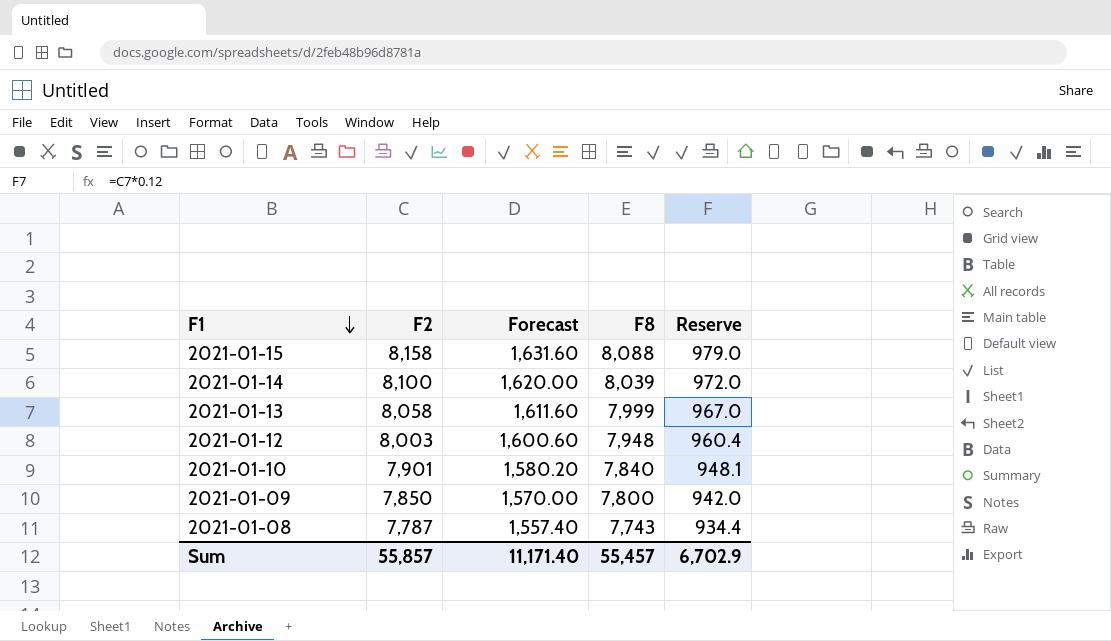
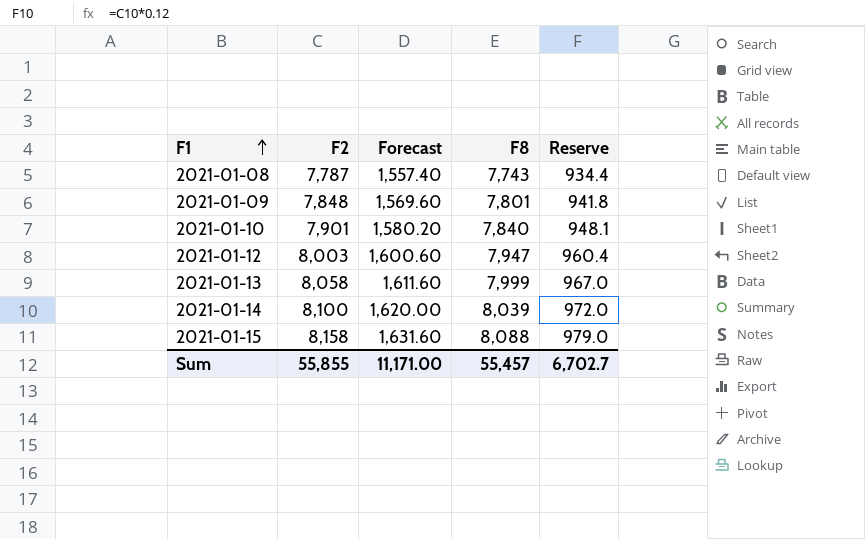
row order: F1 descending -> F1 ascending
2021-01-09 | F2: 7,850 -> 7,848
2021-01-09 | Forecast: 1,570.00 -> 1,569.60
2021-01-09 | F8: 7,800 -> 7,801
2021-01-09 | Reserve: 942.0 -> 941.8
2021-01-12 | F8: 7,948 -> 7,947
Sum | F2: 55,857 -> 55,855
Sum | Forecast: 11,171.40 -> 11,171.00
Sum | Reserve: 6,702.9 -> 6,702.7

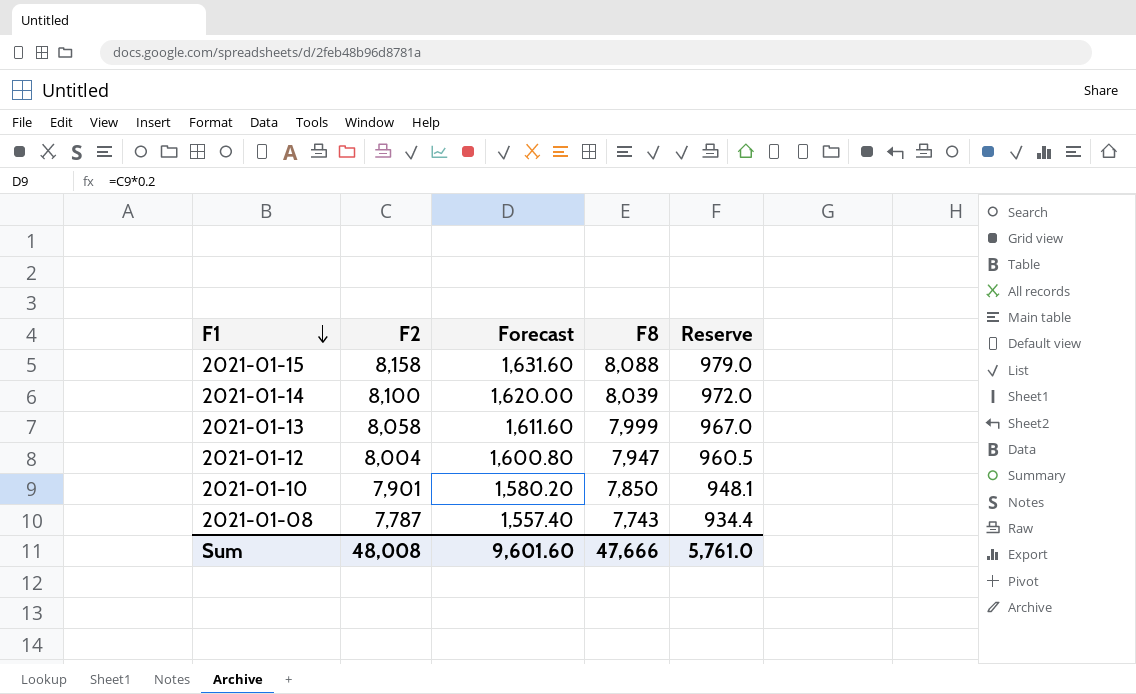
row order: F1 ascending -> F1 descending
row 2021-01-09: 7,848 | 1,569.60 | 7,801 | 941.8 -> none
2021-01-12 | F2: 8,003 -> 8,004
2021-01-12 | Forecast: 1,600.60 -> 1,600.80
2021-01-12 | Reserve: 960.4 -> 960.5
2021-01-10 | F8: 7,840 -> 7,850
Sum | F2: 55,855 -> 48,008
Sum | Forecast: 11,171.00 -> 9,601.60
Sum | F8: 55,457 -> 47,666
Sum | Reserve: 6,702.7 -> 5,761.0

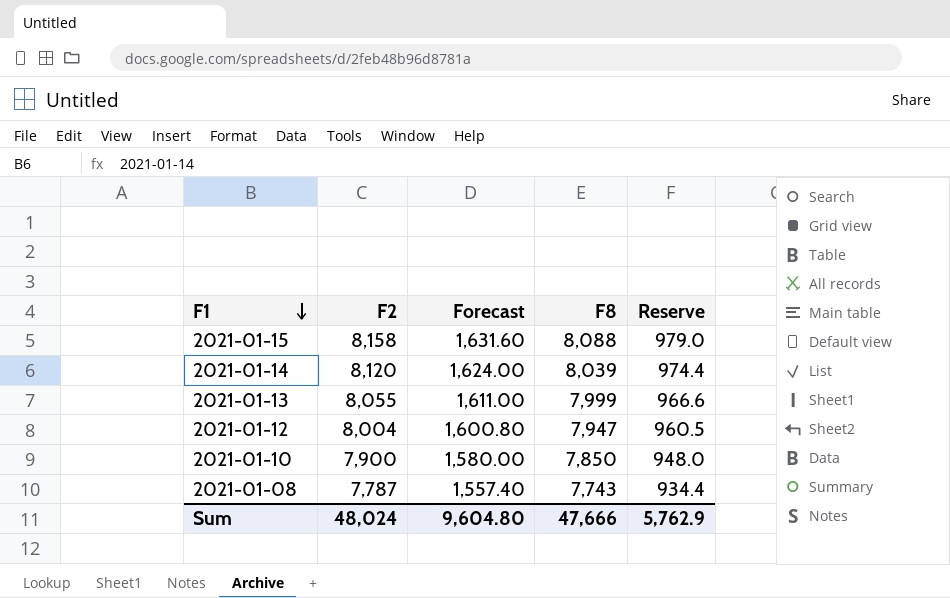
2021-01-14 | F2: 8,100 -> 8,120
2021-01-14 | Forecast: 1,620.00 -> 1,624.00
2021-01-14 | Reserve: 972.0 -> 974.4
2021-01-13 | F2: 8,058 -> 8,055
2021-01-13 | Forecast: 1,611.60 -> 1,611.00
2021-01-13 | Reserve: 967.0 -> 966.6
2021-01-10 | F2: 7,901 -> 7,900
2021-01-10 | Forecast: 1,580.20 -> 1,580.00
2021-01-10 | Reserve: 948.1 -> 948.0
Sum | F2: 48,008 -> 48,024
Sum | Forecast: 9,601.60 -> 9,604.80
Sum | Reserve: 5,761.0 -> 5,762.9

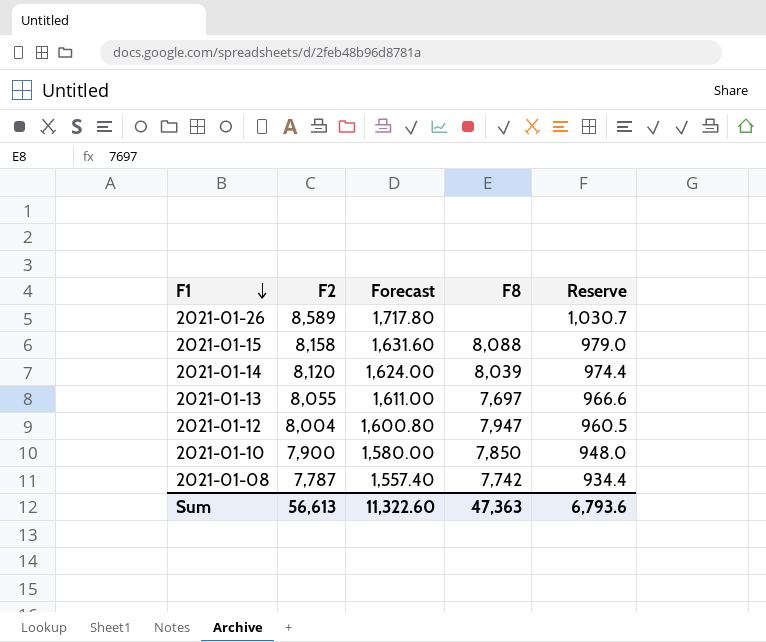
row 2021-01-26: none -> 8,589 | 1,717.80 | none | 1,030.7
2021-01-13 | F8: 7,999 -> 7,697
2021-01-08 | F8: 7,743 -> 7,742
Sum | F2: 48,024 -> 56,613
Sum | Forecast: 9,604.80 -> 11,322.60
Sum | F8: 47,666 -> 47,363
Sum | Reserve: 5,762.9 -> 6,793.6

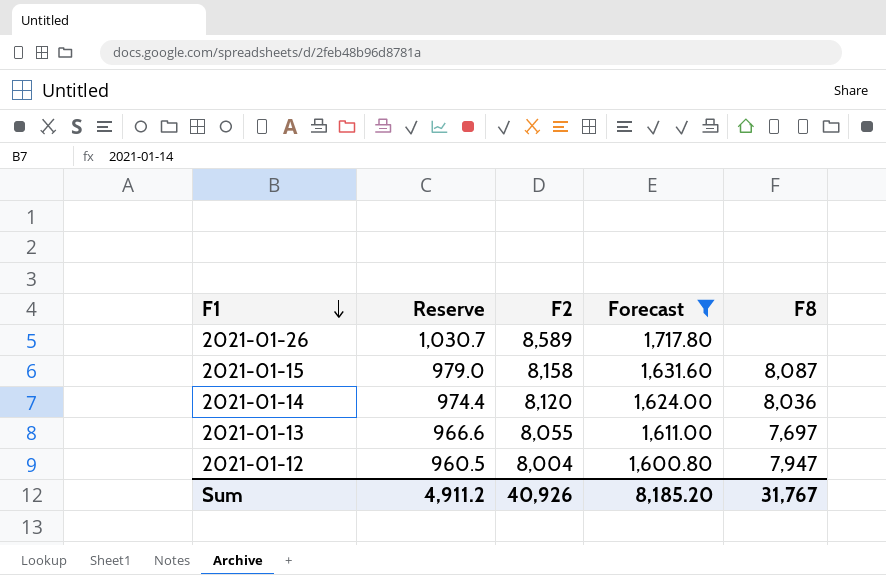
filter: none -> Forecast >= 1,600.80
column Reserve | position: 5 -> 2
2021-01-15 | F8: 8,088 -> 8,087
2021-01-14 | F8: 8,039 -> 8,036
Sum | Reserve: 6,793.6 -> 4,911.2
Sum | F2: 56,613 -> 40,926
Sum | Forecast: 11,322.60 -> 8,185.20
Sum | F8: 47,363 -> 31,767

